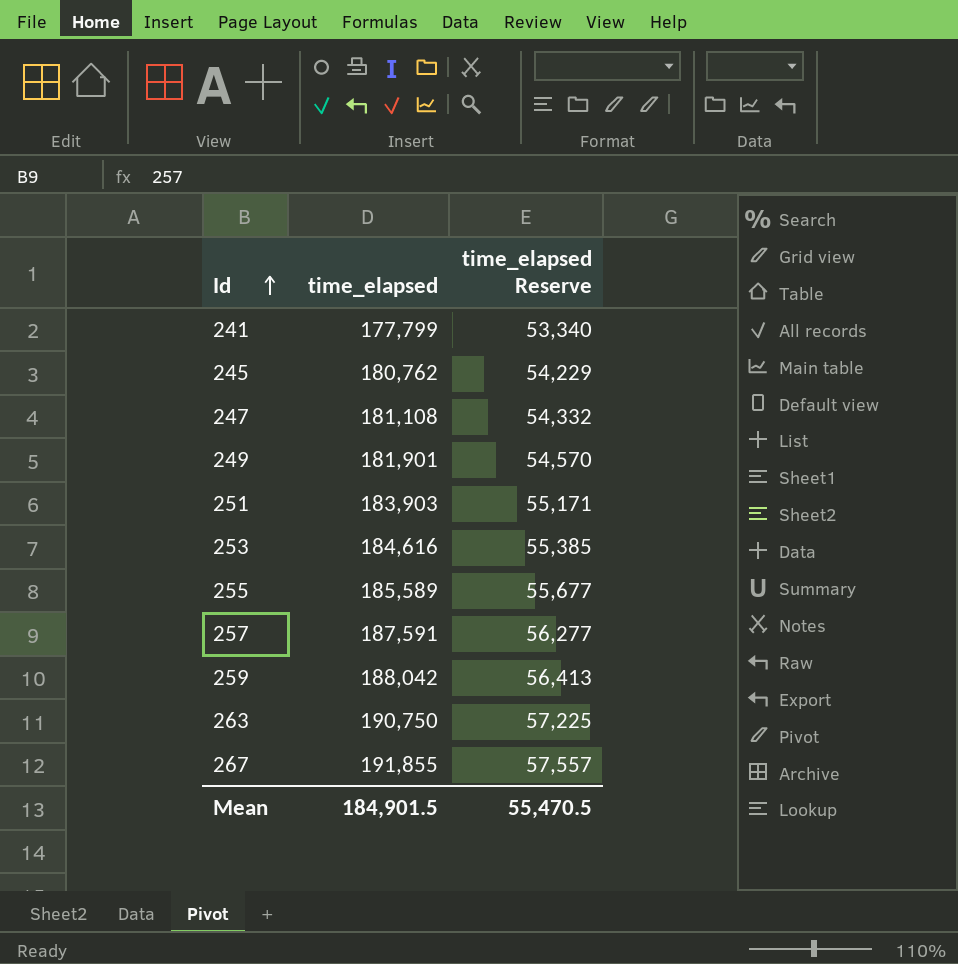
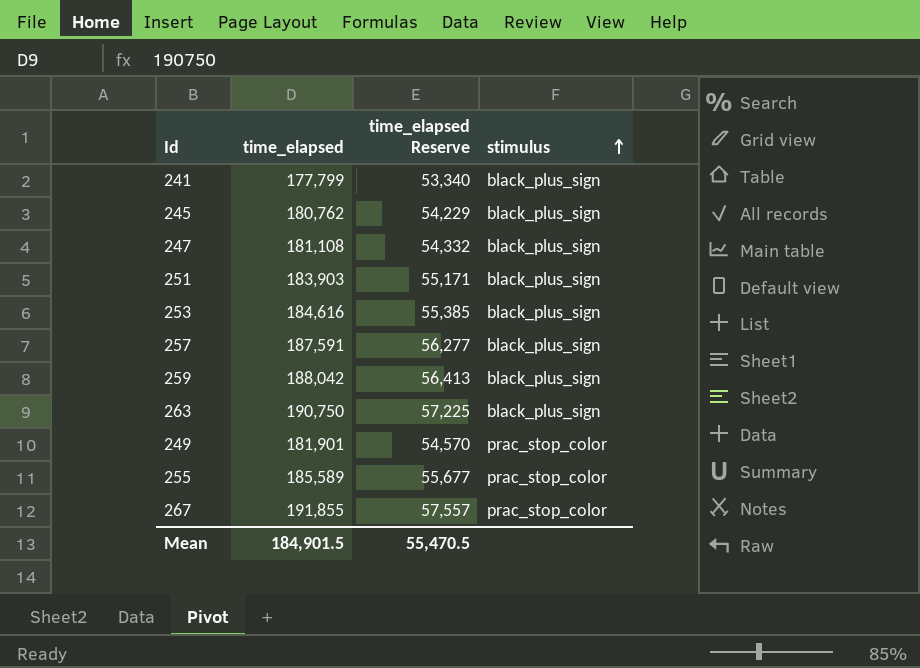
row order: Id ascending -> stimulus ascending
column stimulus | position: none -> 4

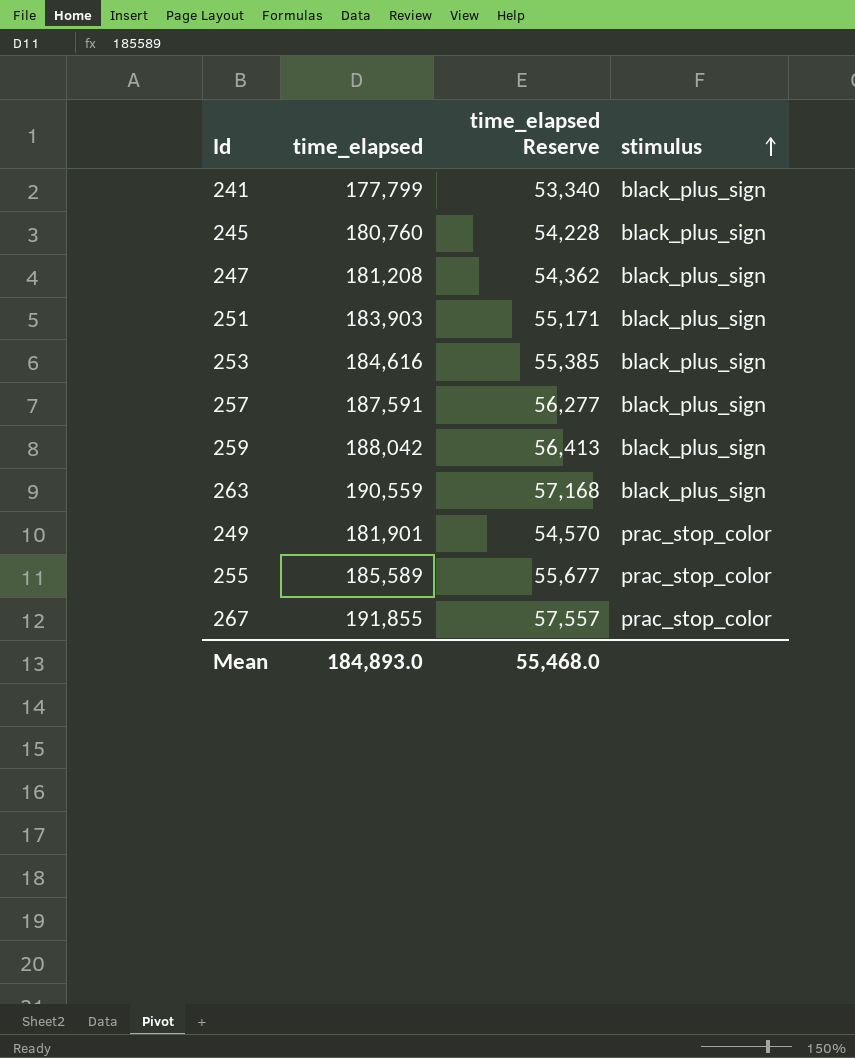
245 | time_elapsed: 180,762 -> 180,760
245 | time_elapsed Reserve: 54,229 -> 54,228
247 | time_elapsed: 181,108 -> 181,208
247 | time_elapsed Reserve: 54,332 -> 54,362
263 | time_elapsed: 190,750 -> 190,559
263 | time_elapsed Reserve: 57,225 -> 57,168
Mean | time_elapsed: 184,901.5 -> 184,893.0
Mean | time_elapsed Reserve: 55,470.5 -> 55,468.0

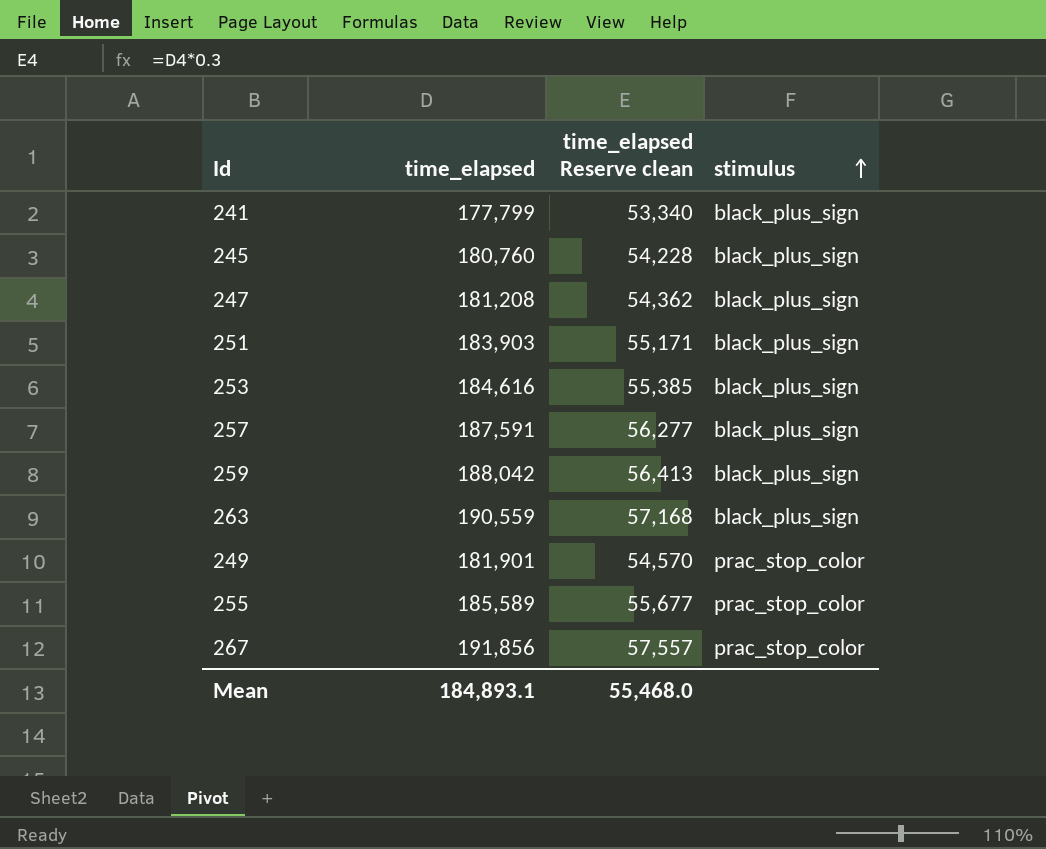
column name: time_elapsed Reserve -> time_elapsed Reserve clean
267 | time_elapsed: 191,855 -> 191,856
Mean | time_elapsed: 184,893.0 -> 184,893.1

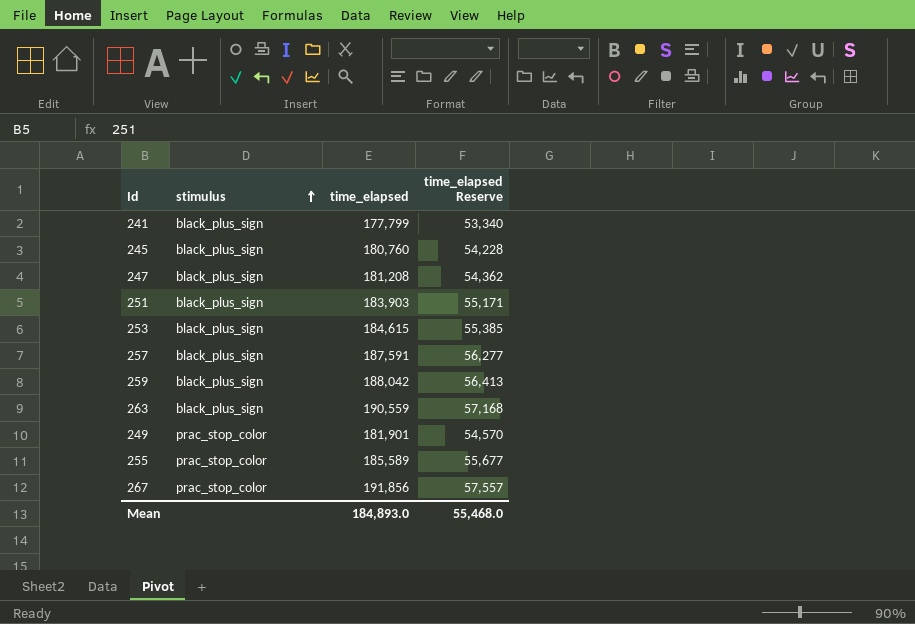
column stimulus | position: 4 -> 2
column name: time_elapsed Reserve clean -> time_elapsed Reserve
253 | time_elapsed: 184,616 -> 184,615
Mean | time_elapsed: 184,893.1 -> 184,893.0

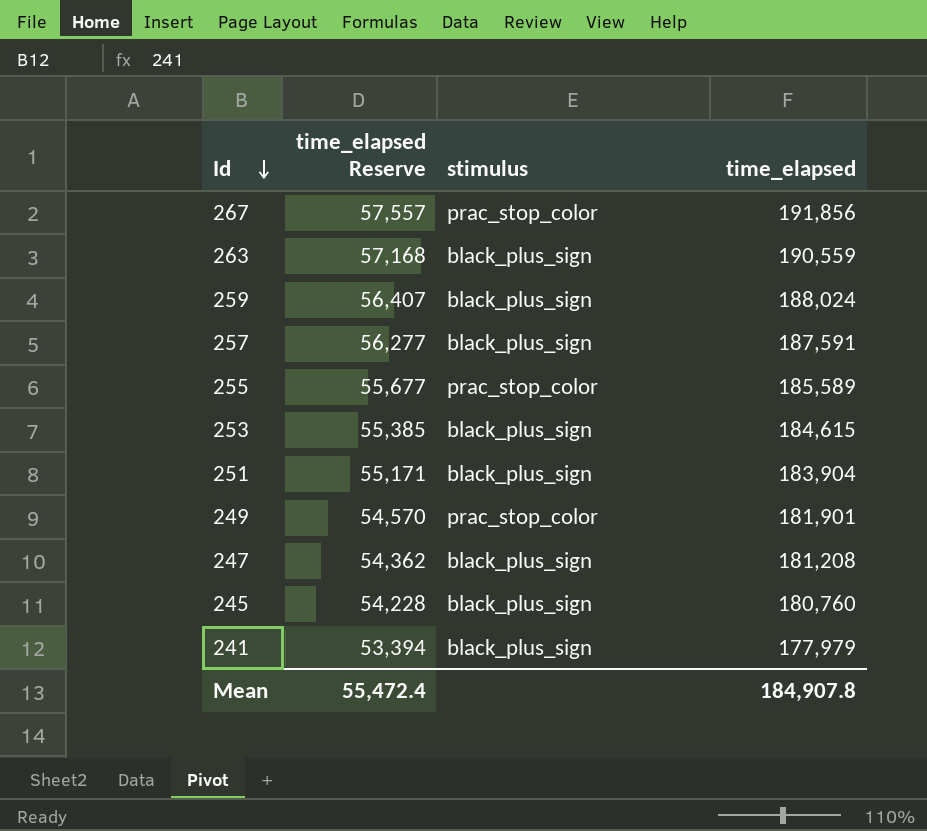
row order: stimulus ascending -> Id descending
column time_elapsed Reserve | position: 4 -> 2
259 | time_elapsed Reserve: 56,413 -> 56,407
259 | time_elapsed: 188,042 -> 188,024
251 | time_elapsed: 183,903 -> 183,904
241 | time_elapsed Reserve: 53,340 -> 53,394
241 | time_elapsed: 177,799 -> 177,979
Mean | time_elapsed Reserve: 55,468.0 -> 55,472.4
Mean | time_elapsed: 184,893.0 -> 184,907.8

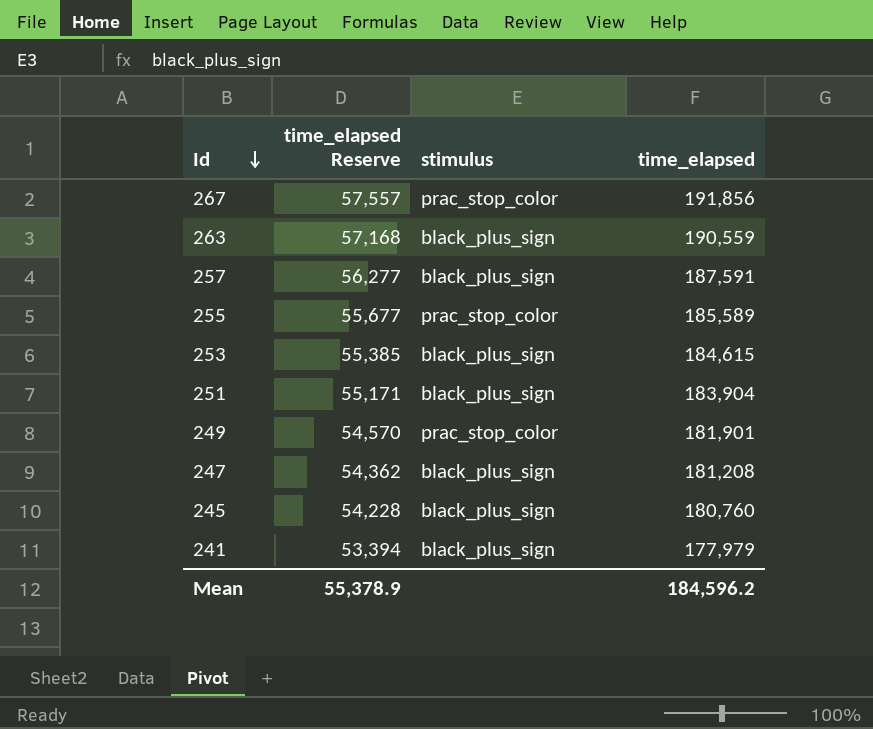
row 259: 56,407 | black_plus_sign | 188,024 -> none
Mean | time_elapsed Reserve: 55,472.4 -> 55,378.9
Mean | time_elapsed: 184,907.8 -> 184,596.2

